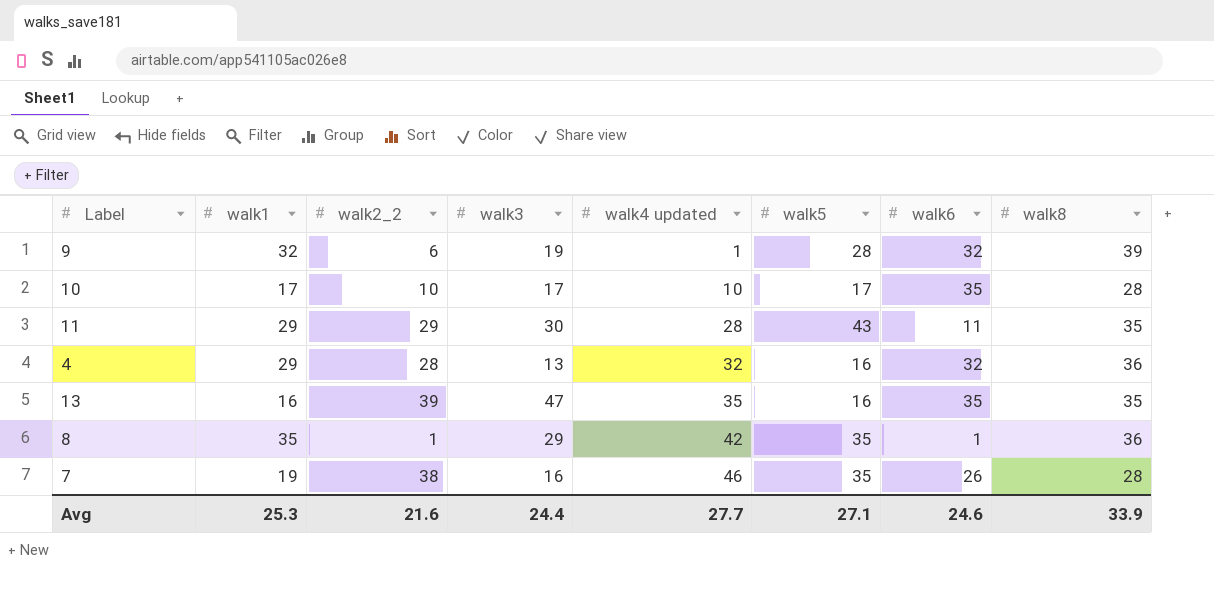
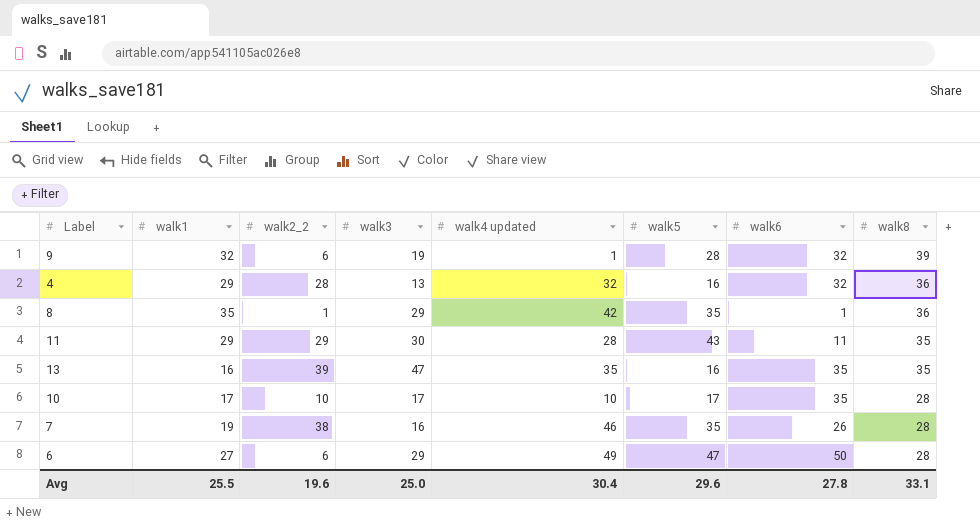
row order: walk4 updated ascending -> walk8 descending
row 6: none -> 27 | 6 | 29 | 49 | 47 | 50 | 28
Avg | walk1: 25.3 -> 25.5
Avg | walk2_2: 21.6 -> 19.6
Avg | walk3: 24.4 -> 25.0
Avg | walk4 updated: 27.7 -> 30.4
Avg | walk5: 27.1 -> 29.6
Avg | walk6: 24.6 -> 27.8
Avg | walk8: 33.9 -> 33.1

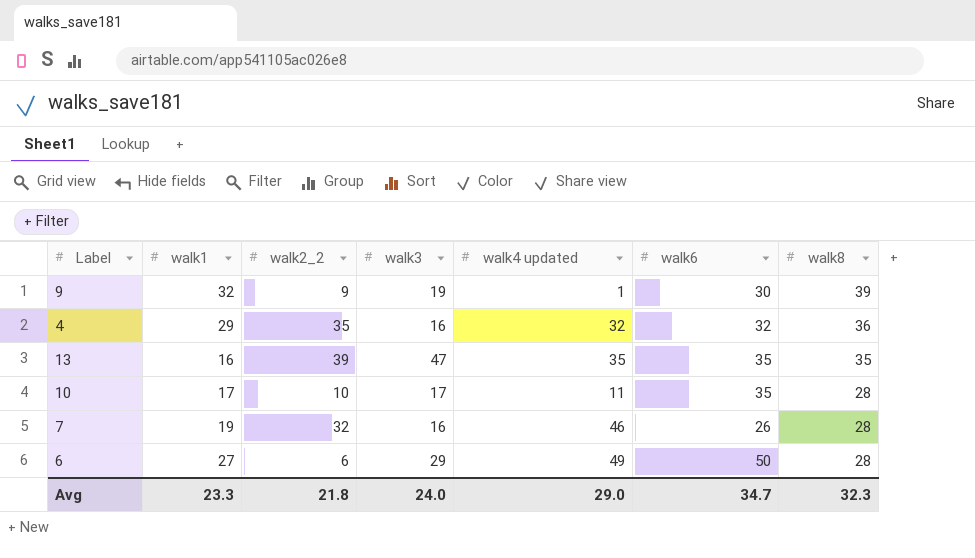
column walk5 | position: 6 -> none
row 8: 35 | 1 | 29 | 42 | 35 | 1 | 36 -> none
row 11: 29 | 29 | 30 | 28 | 43 | 11 | 35 -> none
9 | walk2_2: 6 -> 9
9 | walk6: 32 -> 30
4 | walk2_2: 28 -> 35
4 | walk3: 13 -> 16
10 | walk4 updated: 10 -> 11
7 | walk2_2: 38 -> 32
Avg | walk1: 25.5 -> 23.3
Avg | walk2_2: 19.6 -> 21.8
Avg | walk3: 25.0 -> 24.0
Avg | walk4 updated: 30.4 -> 29.0
Avg | walk6: 27.8 -> 34.7
Avg | walk8: 33.1 -> 32.3

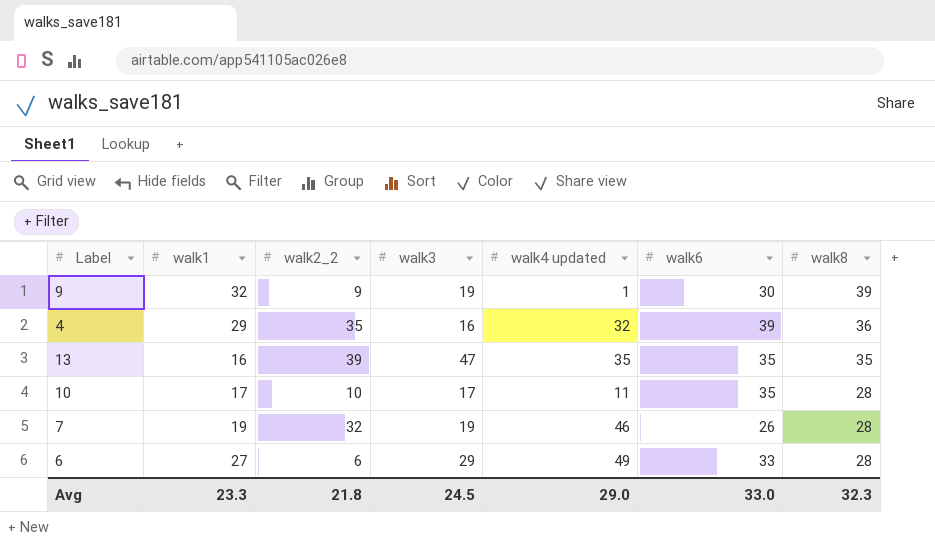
4 | walk6: 32 -> 39
7 | walk3: 16 -> 19
6 | walk6: 50 -> 33
Avg | walk3: 24.0 -> 24.5
Avg | walk6: 34.7 -> 33.0

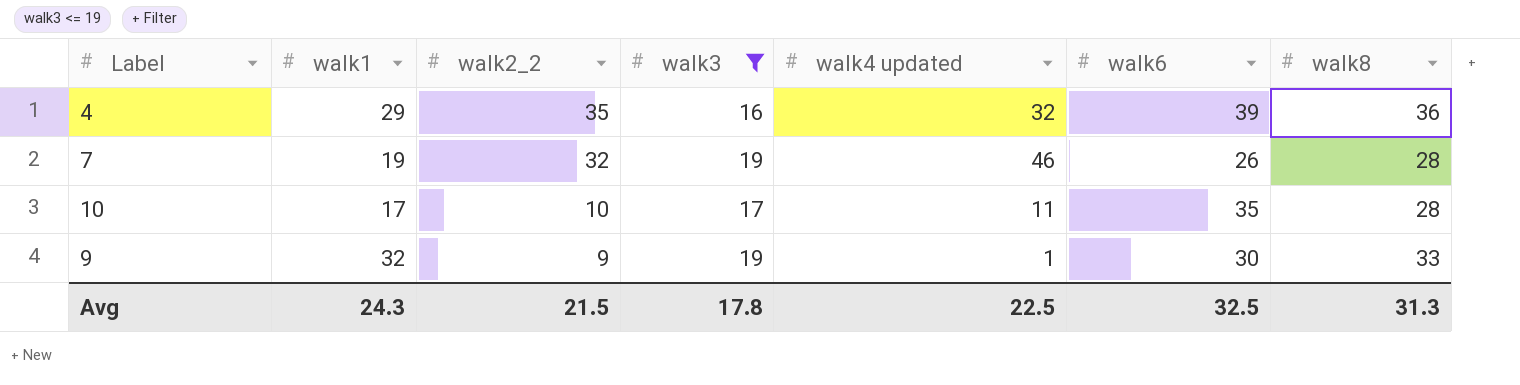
filter: none -> walk3 <= 19
row order: walk8 descending -> walk2_2 descending
9 | walk8: 39 -> 33
Avg | walk1: 23.3 -> 24.3
Avg | walk2_2: 21.8 -> 21.5
Avg | walk3: 24.5 -> 17.8
Avg | walk4 updated: 29.0 -> 22.5
Avg | walk6: 33.0 -> 32.5
Avg | walk8: 32.3 -> 31.3

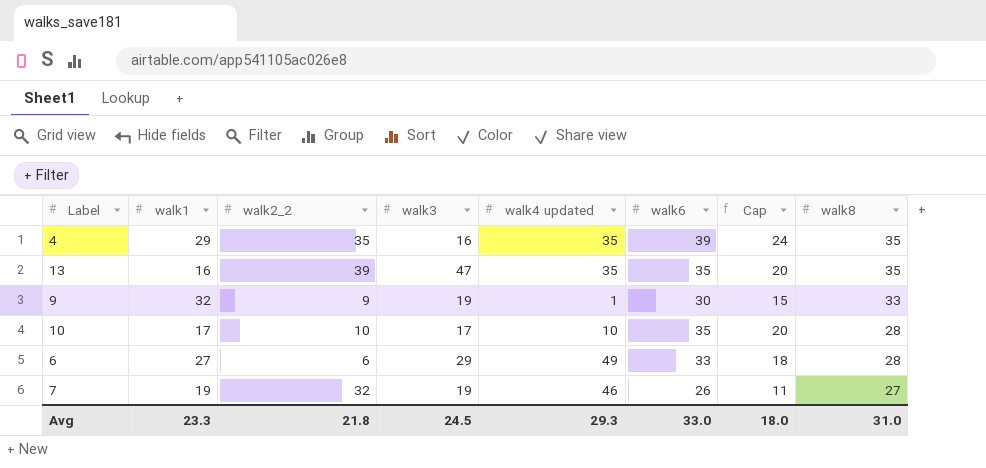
filter: walk3 <= 19 -> none
row order: walk2_2 descending -> walk8 descending
column Cap | formula: none -> [walk6] - 15
4 | walk4 updated: 32 -> 35
4 | walk8: 36 -> 35
10 | walk4 updated: 11 -> 10
7 | walk8: 28 -> 27
Avg | walk1: 24.3 -> 23.3
Avg | walk2_2: 21.5 -> 21.8
Avg | walk3: 17.8 -> 24.5
Avg | walk4 updated: 22.5 -> 29.3
Avg | walk6: 32.5 -> 33.0
Avg | walk8: 31.3 -> 31.0

